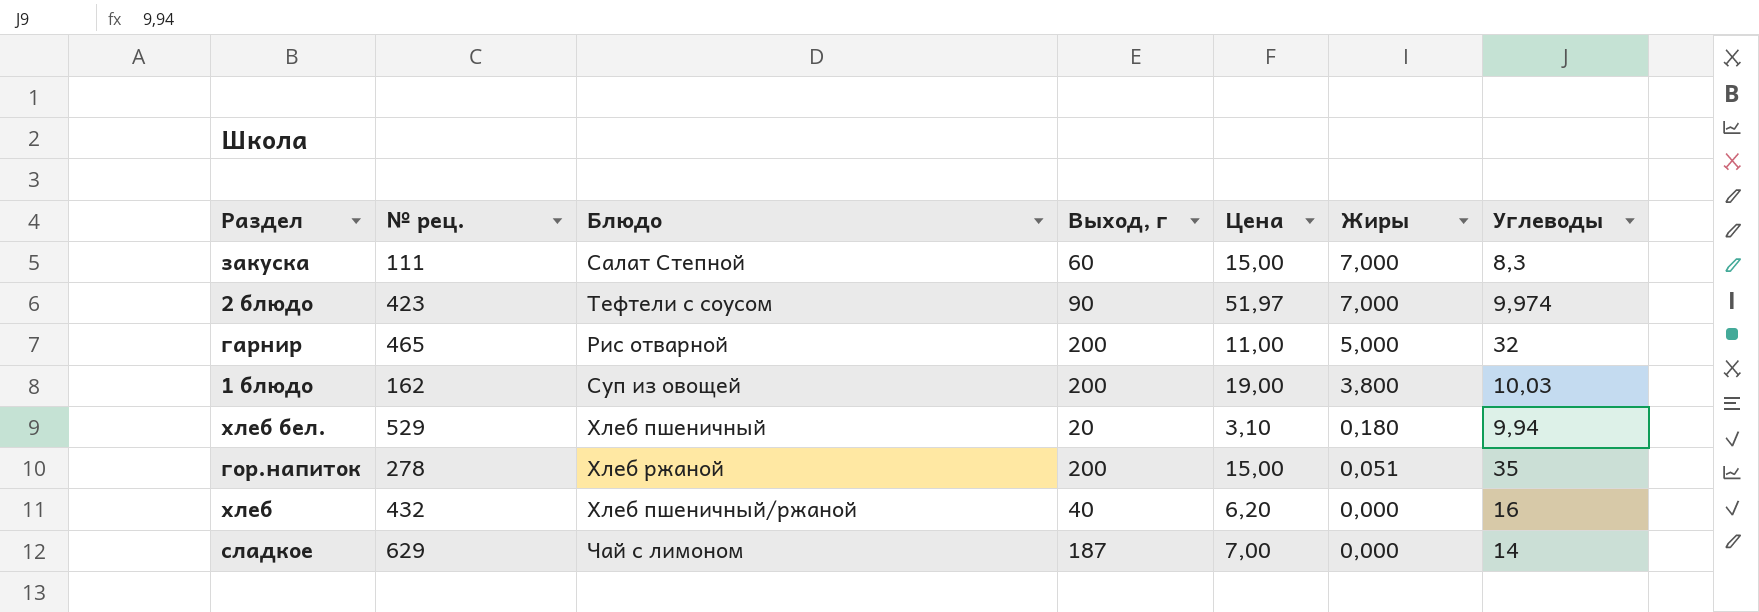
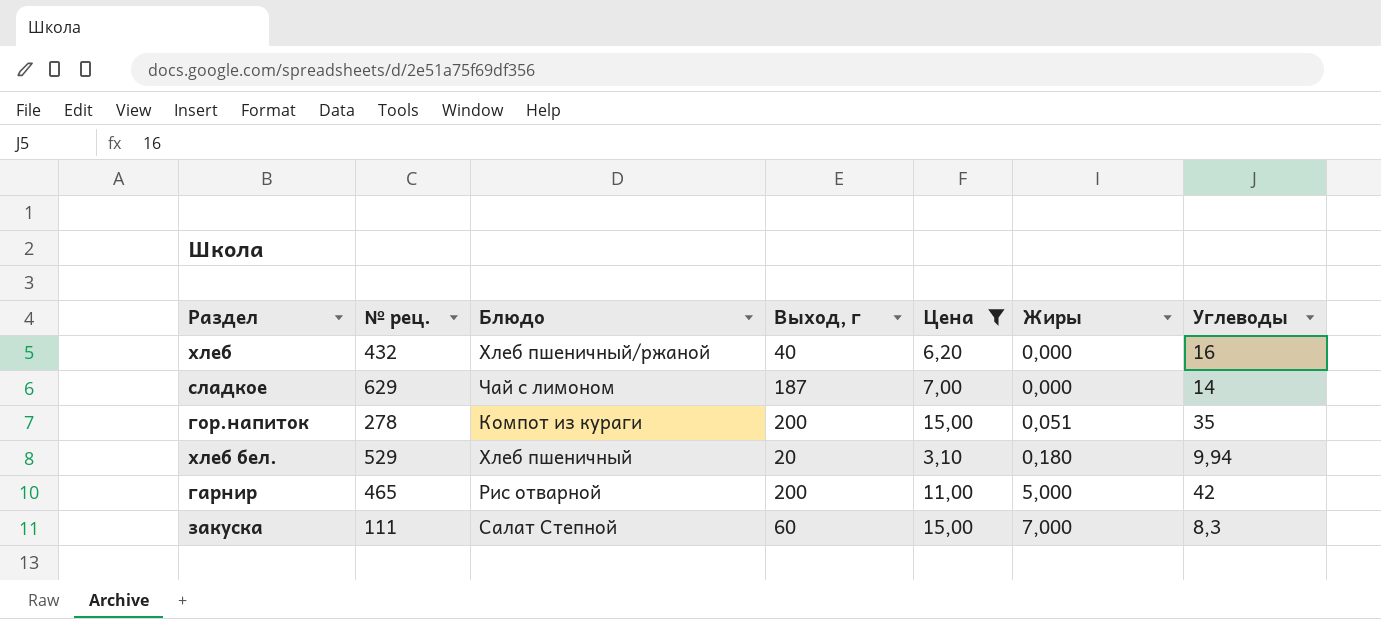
filter: none -> Цена <= 15,00
row order: Жиры descending -> Жиры ascending
гор.напиток | Блюдо: Хлеб ржаной -> Компот из кураги
гарнир | Углеводы: 32 -> 42

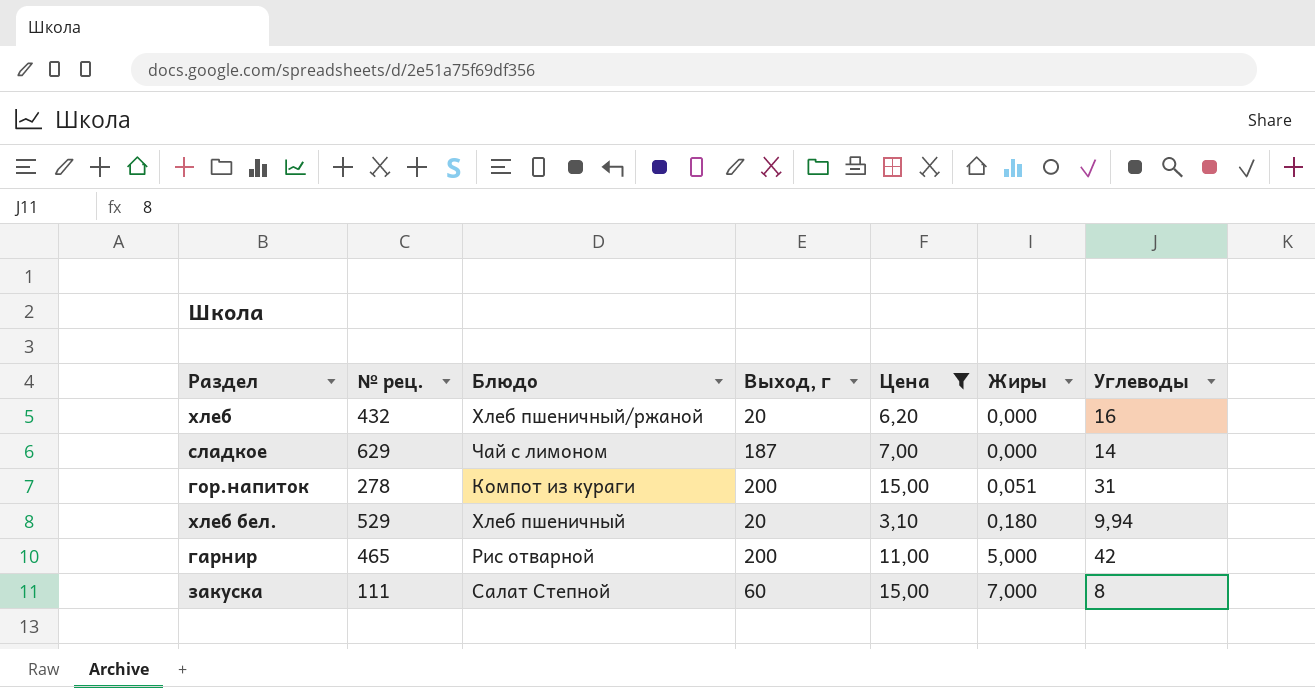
хлеб | Выход, г: 40 -> 20
гор.напиток | Углеводы: 35 -> 31
закуска | Углеводы: 8,3 -> 8

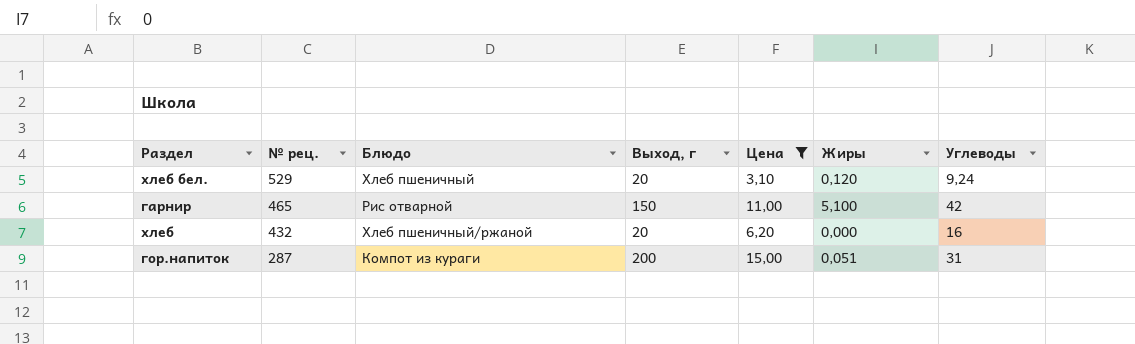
row order: Жиры ascending -> № рец. descending
row сладкое: 629 | Чай с лимоном | 187 | 7,00 | 0,000 | 14 -> none
row закуска: 111 | Салат Степной | 60 | 15,00 | 7,000 | 8 -> none
хлеб бел. | Жиры: 0,180 -> 0,120
хлеб бел. | Углеводы: 9,94 -> 9,24
гарнир | Выход, г: 200 -> 150
гарнир | Жиры: 5,000 -> 5,100
гор.напиток | № рец.: 278 -> 287

